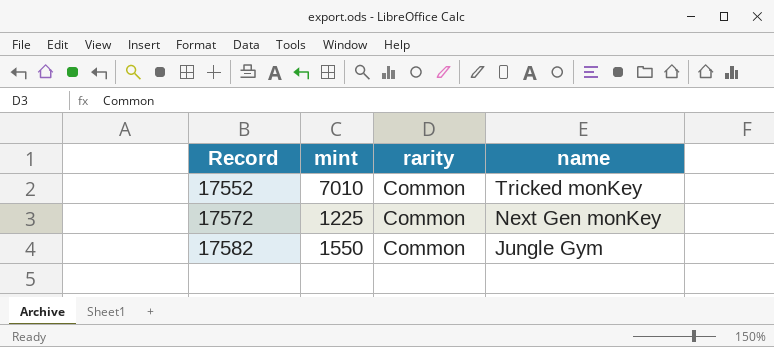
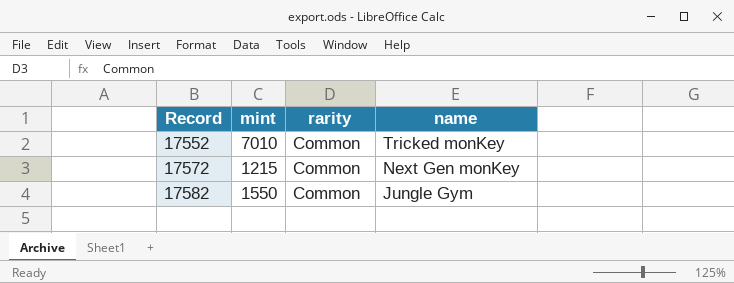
17572 | mint: 1225 -> 1215

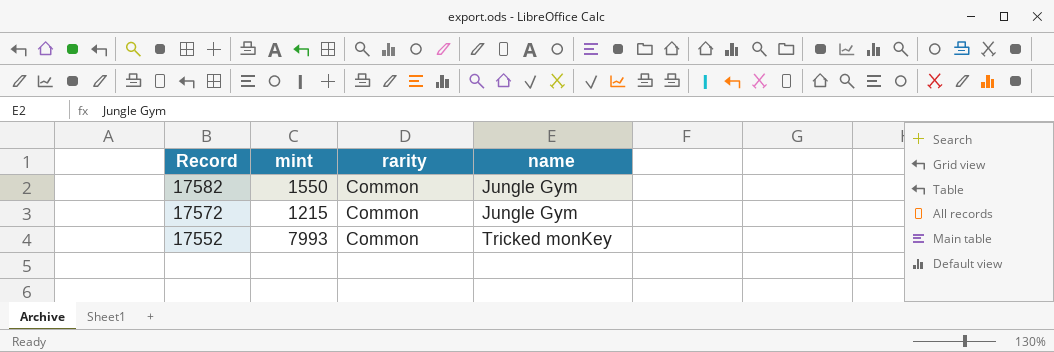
row order: Record ascending -> Record descending
17572 | name: Next Gen monKey -> Jungle Gym
17552 | mint: 7010 -> 7993

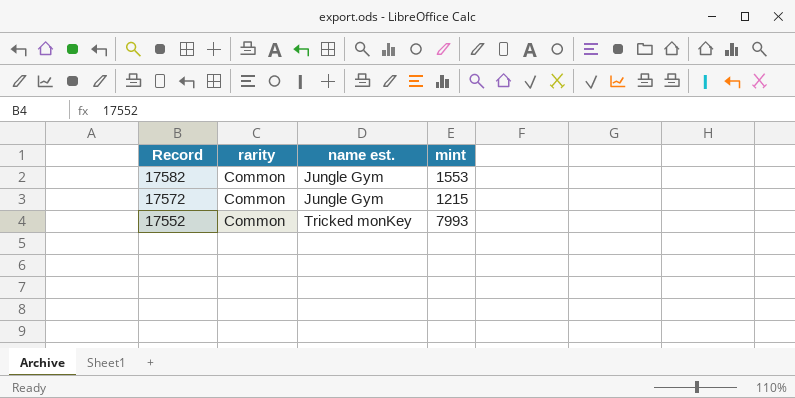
column name: name -> name est.
column mint | position: 2 -> 4
17582 | mint: 1550 -> 1553

